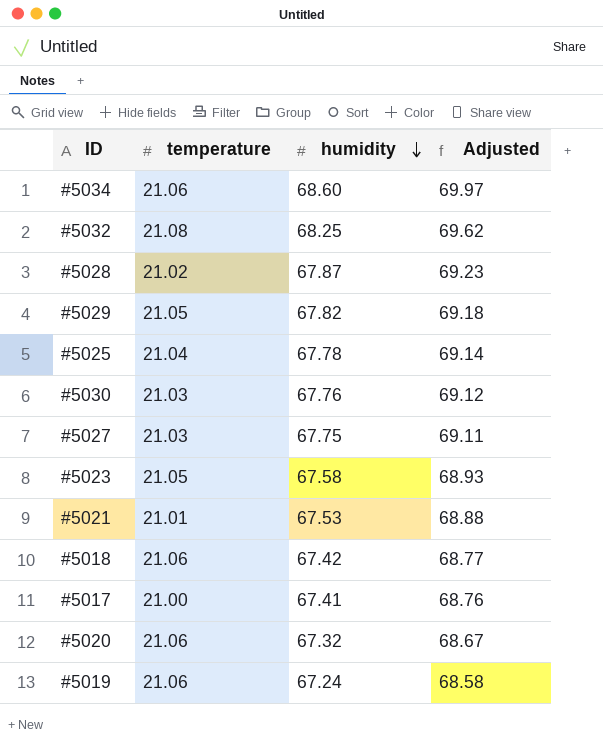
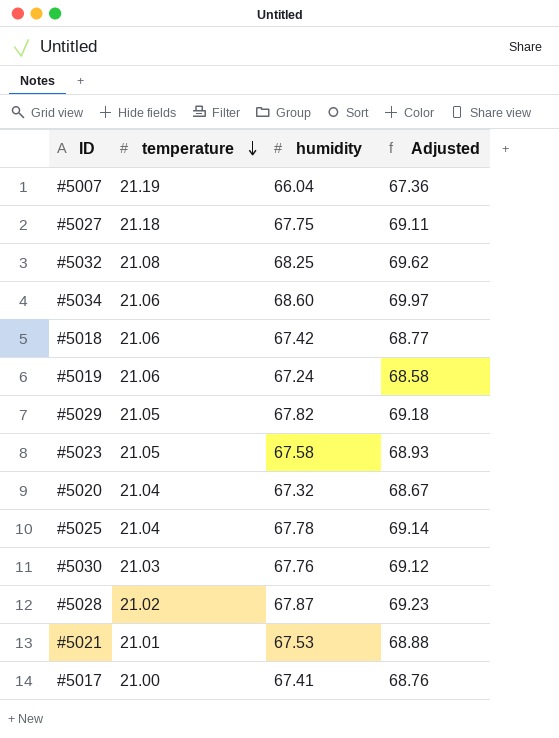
row order: humidity descending -> temperature descending
row #5007: none -> 21.19 | 66.04 | 67.36
#5027 | temperature: 21.03 -> 21.18
#5020 | temperature: 21.06 -> 21.04

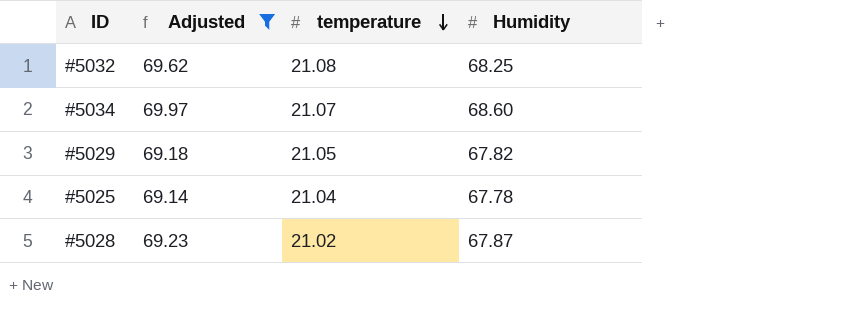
filter: none -> Adjusted >= 69.14
column Adjusted | position: 4 -> 2
column name: humidity -> Humidity
#5034 | temperature: 21.06 -> 21.07

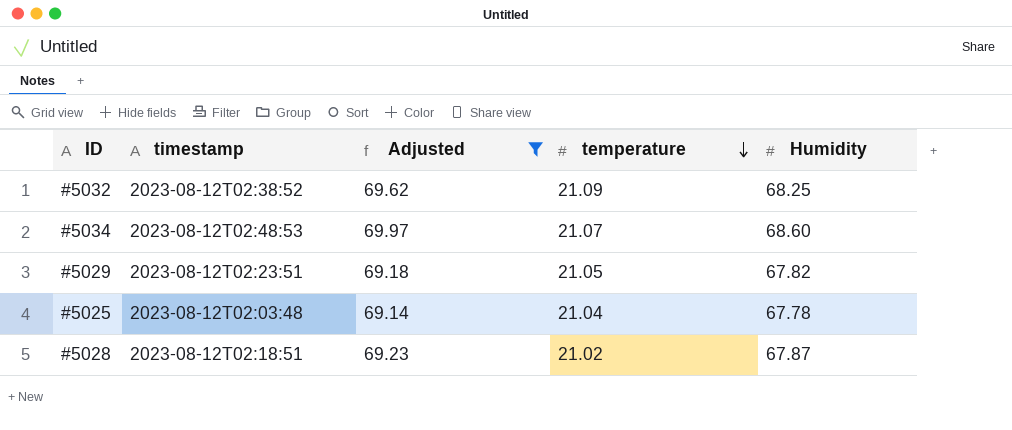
column timestamp | position: none -> 2
#5032 | temperature: 21.08 -> 21.09

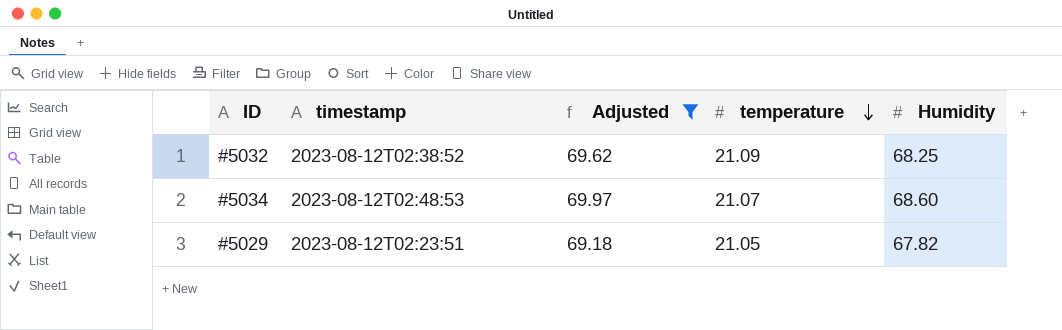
row #5025: 2023-08-12T02:03:48 | 69.14 | 21.04 | 67.78 -> none
row #5028: 2023-08-12T02:18:51 | 69.23 | 21.02 | 67.87 -> none

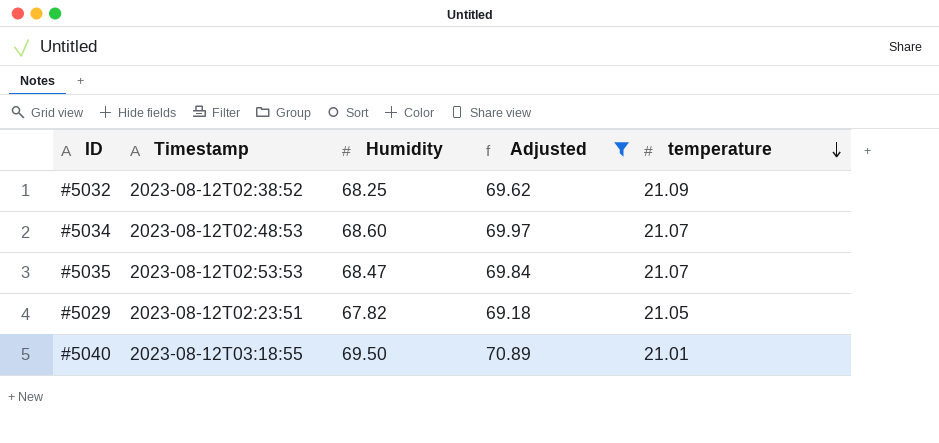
column name: timestamp -> Timestamp
column Humidity | position: 5 -> 3
row #5035: none -> 2023-08-12T02:53:53 | 68.47 | 69.84 | 21.07
row #5040: none -> 2023-08-12T03:18:55 | 69.50 | 70.89 | 21.01

